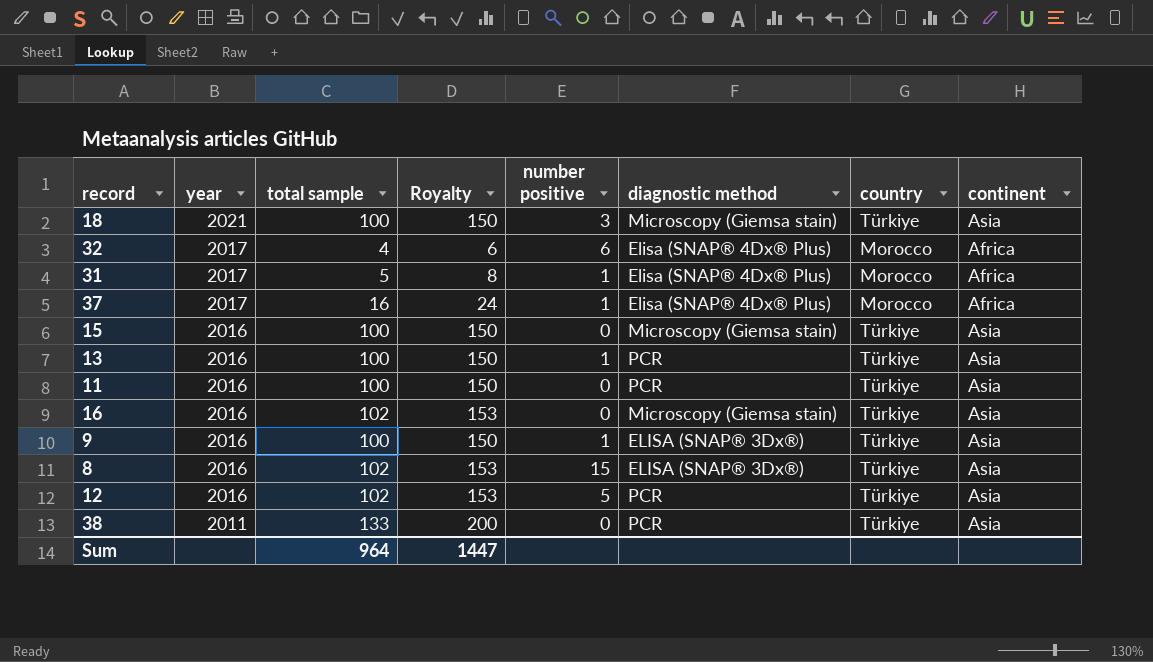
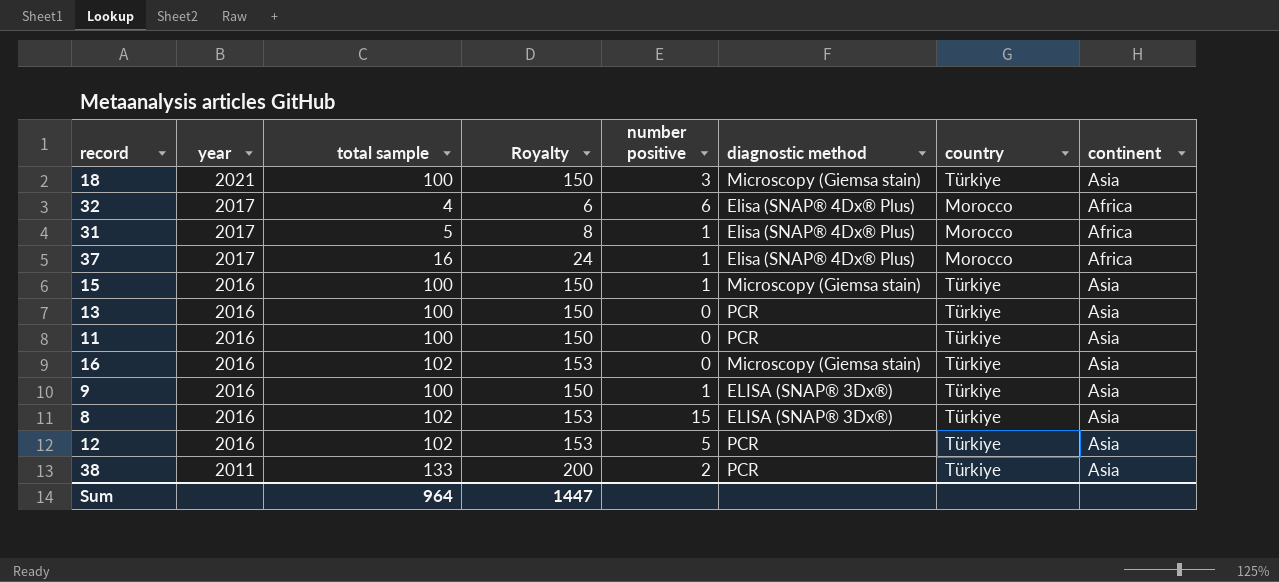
15 | number positive: 0 -> 1
13 | number positive: 1 -> 0
38 | number positive: 0 -> 2

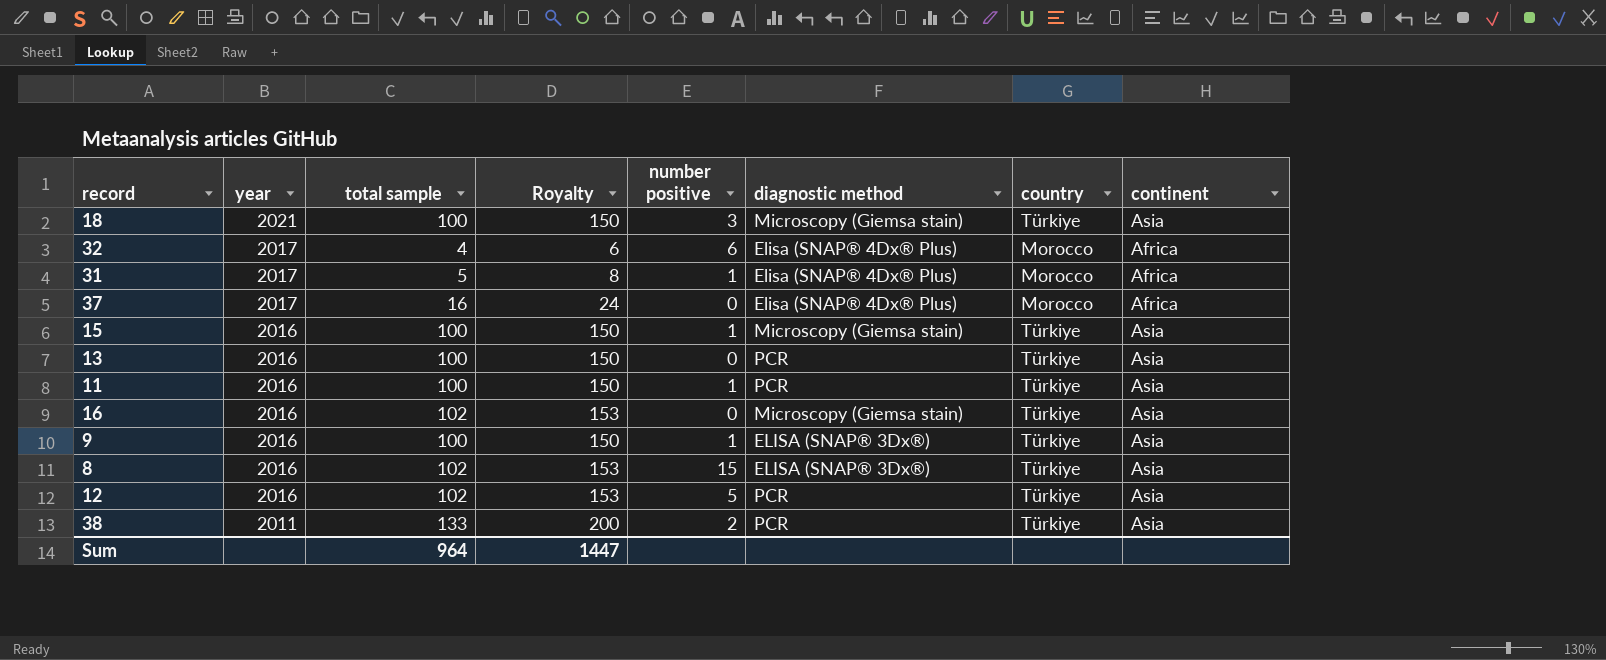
37 | number positive: 1 -> 0
11 | number positive: 0 -> 1

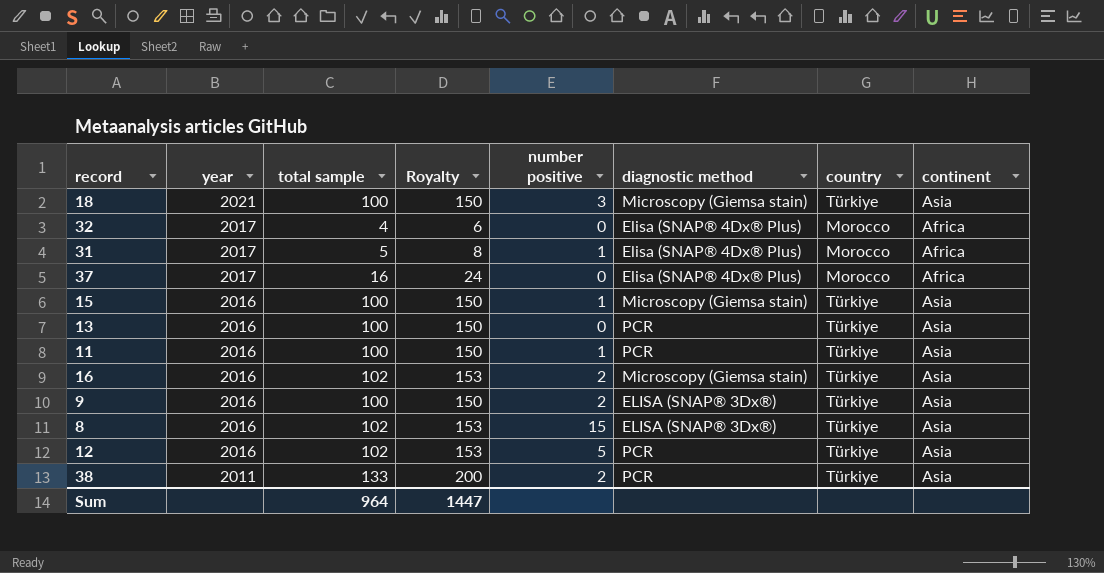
32 | number positive: 6 -> 0
16 | number positive: 0 -> 2
9 | number positive: 1 -> 2

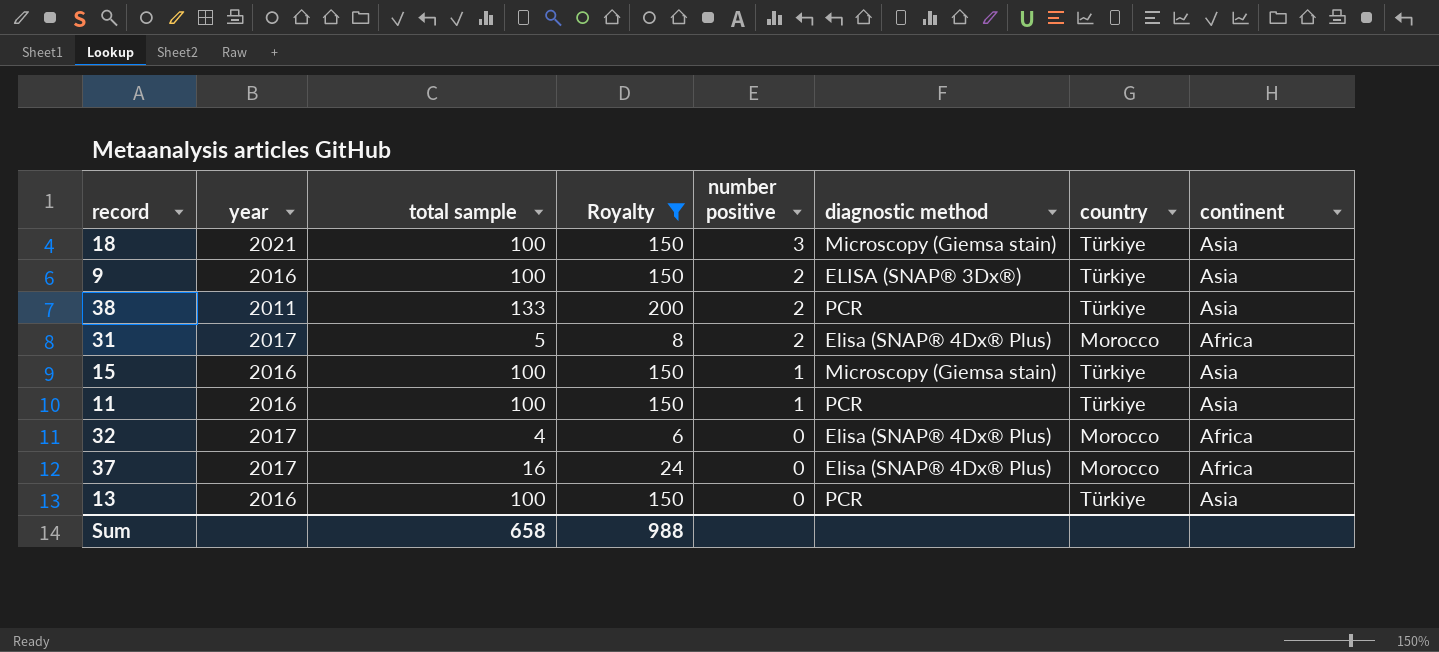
filter: none -> Royalty != 153
row order: year descending -> number positive descending
31 | number positive: 1 -> 2
Sum | total sample: 964 -> 658
Sum | Royalty: 1447 -> 988

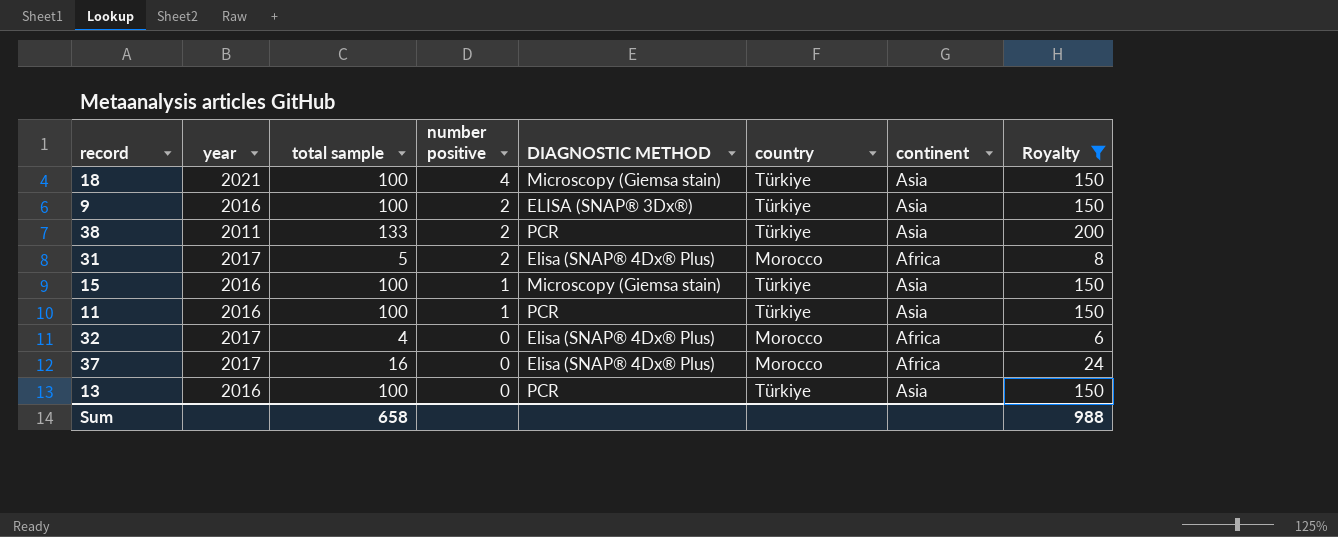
column name: diagnostic method -> DIAGNOSTIC METHOD
column Royalty | position: 4 -> 8
18 | number positive: 3 -> 4

